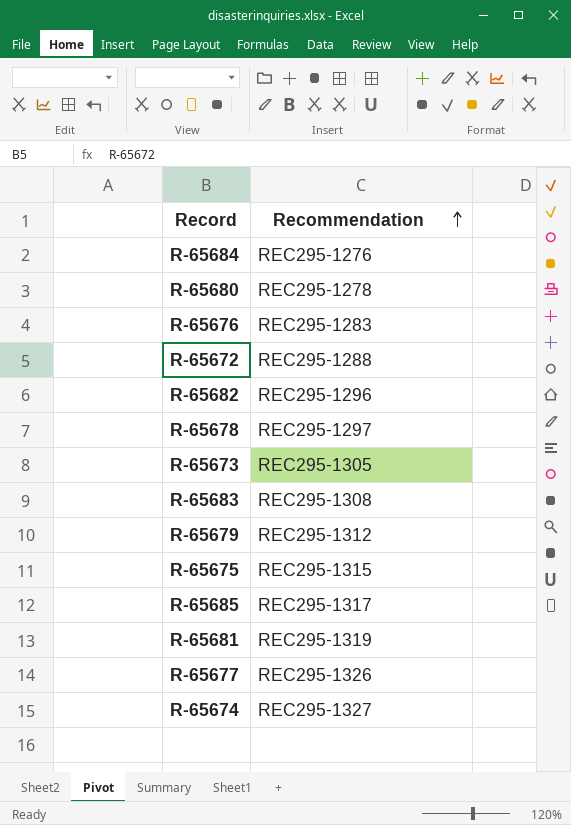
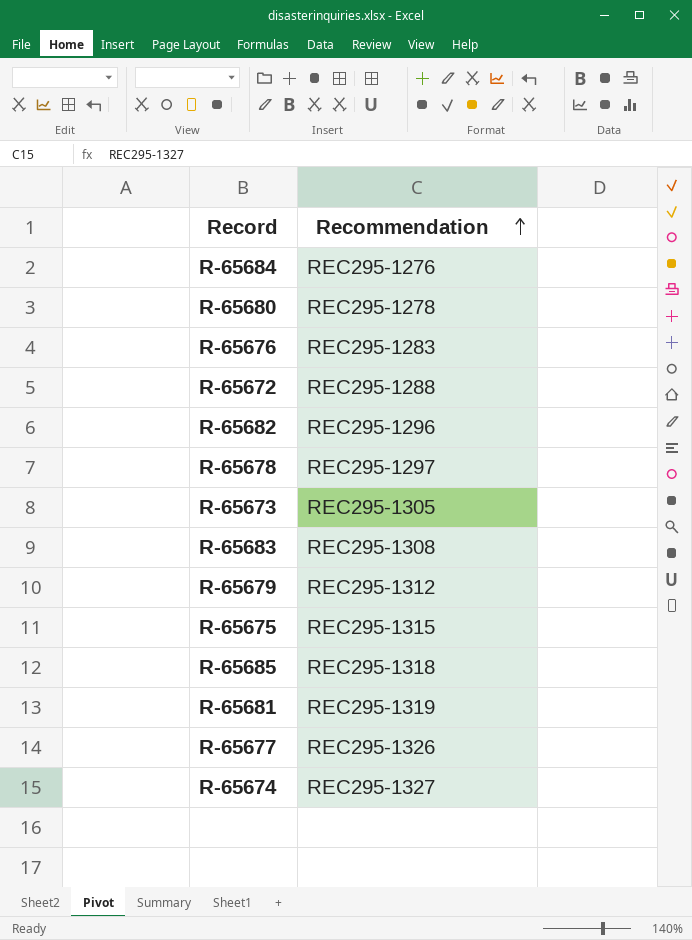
R-65685 | Recommendation: REC295-1317 -> REC295-1318

